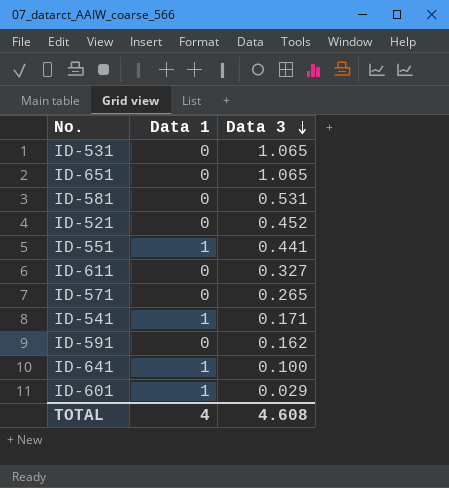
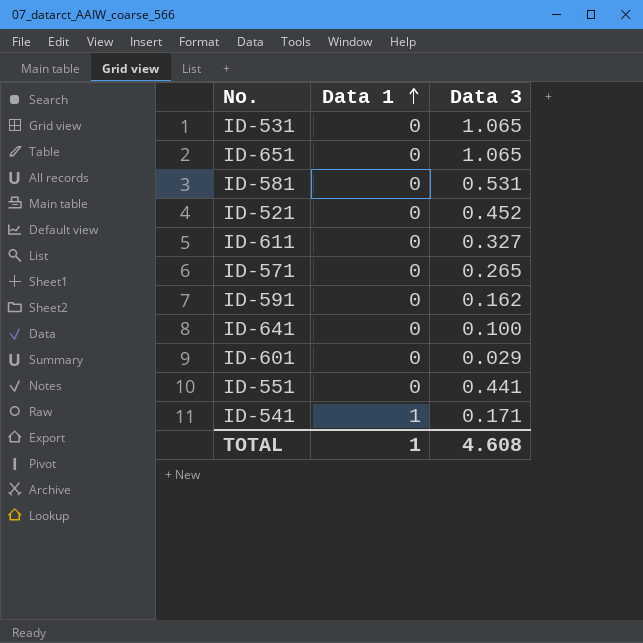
row order: Data 3 descending -> Data 1 ascending
ID-641 | Data 1: 1 -> 0
ID-601 | Data 1: 1 -> 0
ID-551 | Data 1: 1 -> 0
TOTAL | Data 1: 4 -> 1

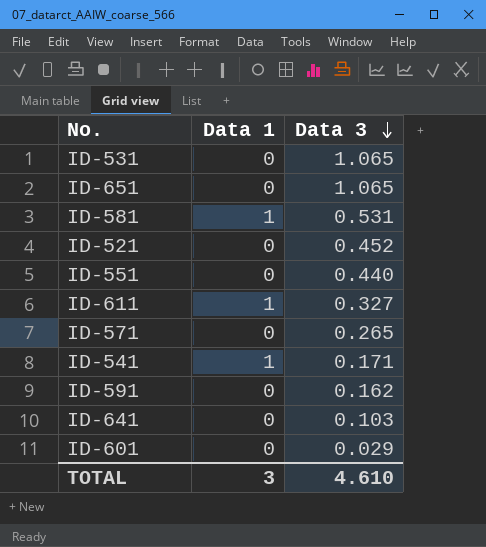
row order: Data 1 ascending -> Data 3 descending
ID-581 | Data 1: 0 -> 1
ID-551 | Data 3: 0.441 -> 0.440
ID-611 | Data 1: 0 -> 1
ID-641 | Data 3: 0.100 -> 0.103
TOTAL | Data 1: 1 -> 3
TOTAL | Data 3: 4.608 -> 4.610

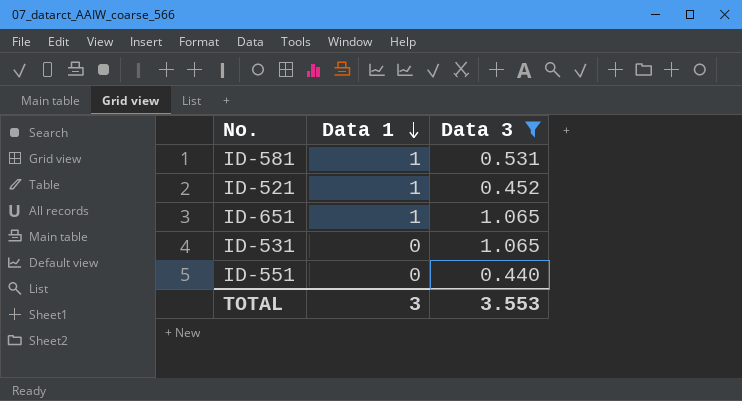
filter: none -> Data 3 >= 0.440
row order: Data 3 descending -> Data 1 descending
ID-521 | Data 1: 0 -> 1
ID-651 | Data 1: 0 -> 1
TOTAL | Data 3: 4.610 -> 3.553

